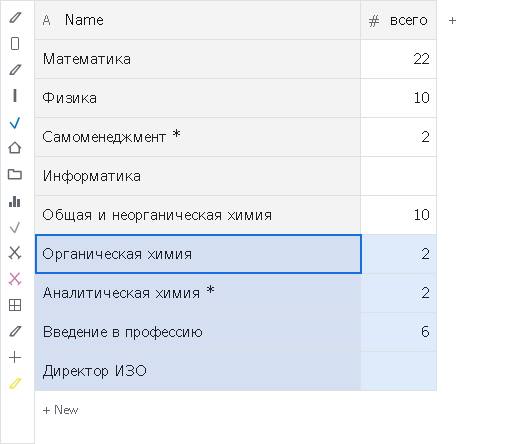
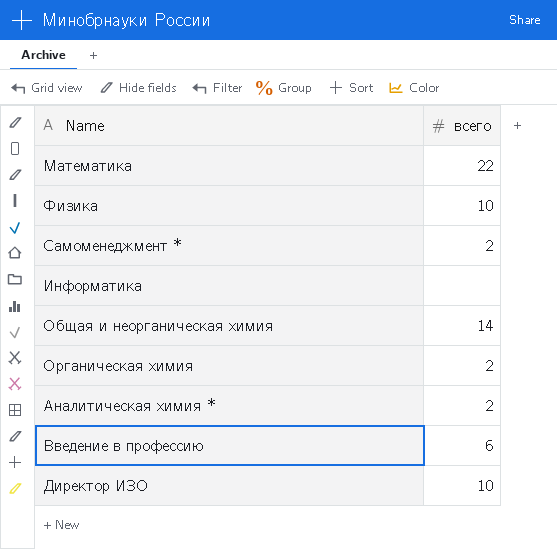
Общая и неорганическая химия | всего: 10 -> 14
Директор ИЗО | всего: none -> 10

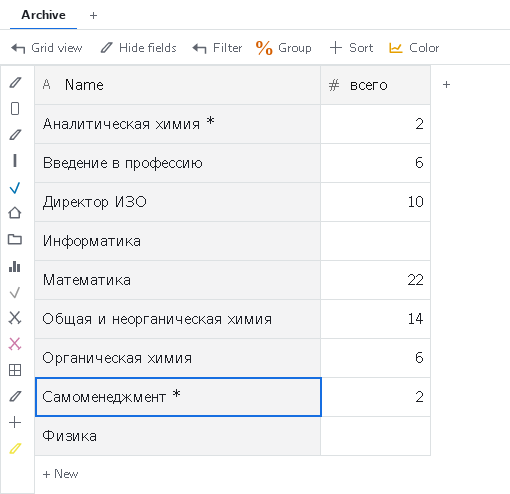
row order: none -> Name ascending
Органическая химия | всего: 2 -> 6
Физика | всего: 10 -> none

